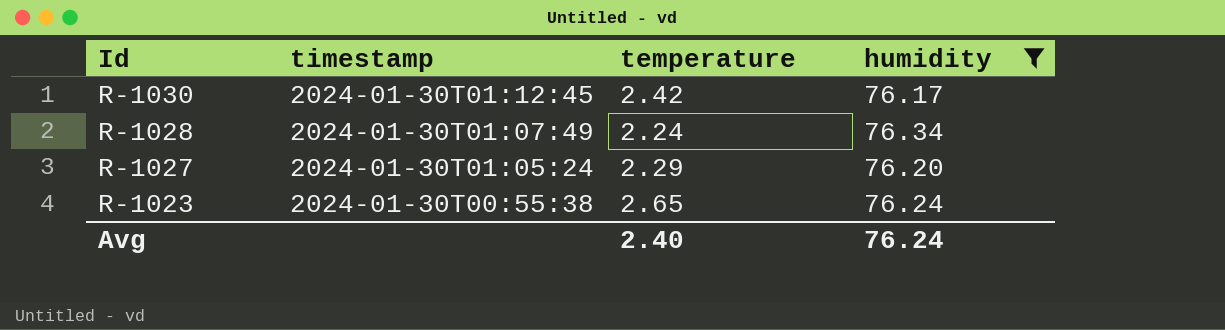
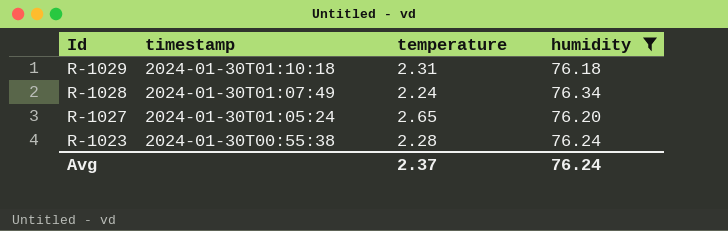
row R-1030: 2024-01-30T01:12:45 | 2.42 | 76.17 -> none
row R-1029: none -> 2024-01-30T01:10:18 | 2.31 | 76.18
R-1027 | temperature: 2.29 -> 2.65
R-1023 | temperature: 2.65 -> 2.28
Avg | temperature: 2.40 -> 2.37

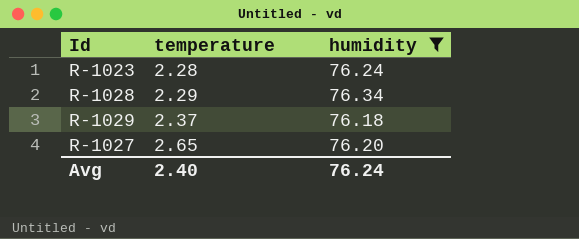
row order: Id descending -> temperature ascending
column timestamp | position: 2 -> none
R-1028 | temperature: 2.24 -> 2.29
R-1029 | temperature: 2.31 -> 2.37
Avg | temperature: 2.37 -> 2.40

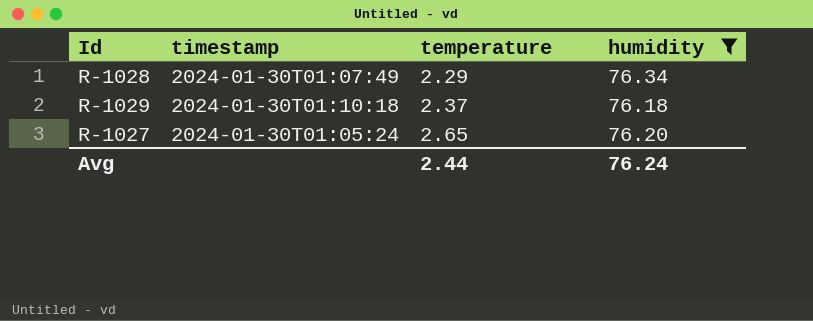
column timestamp | position: none -> 2
row R-1023: 2.28 | 76.24 -> none
Avg | temperature: 2.40 -> 2.44

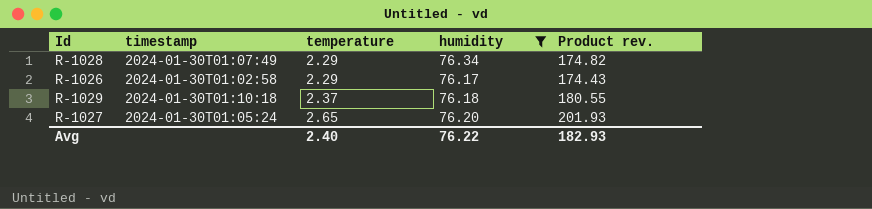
column Product rev. | formula: none -> [temperature] * [humidity]
row R-1026: none -> 2024-01-30T01:02:58 | 2.29 | 76.17 | 174.43
Avg | temperature: 2.44 -> 2.40
Avg | humidity: 76.24 -> 76.22

